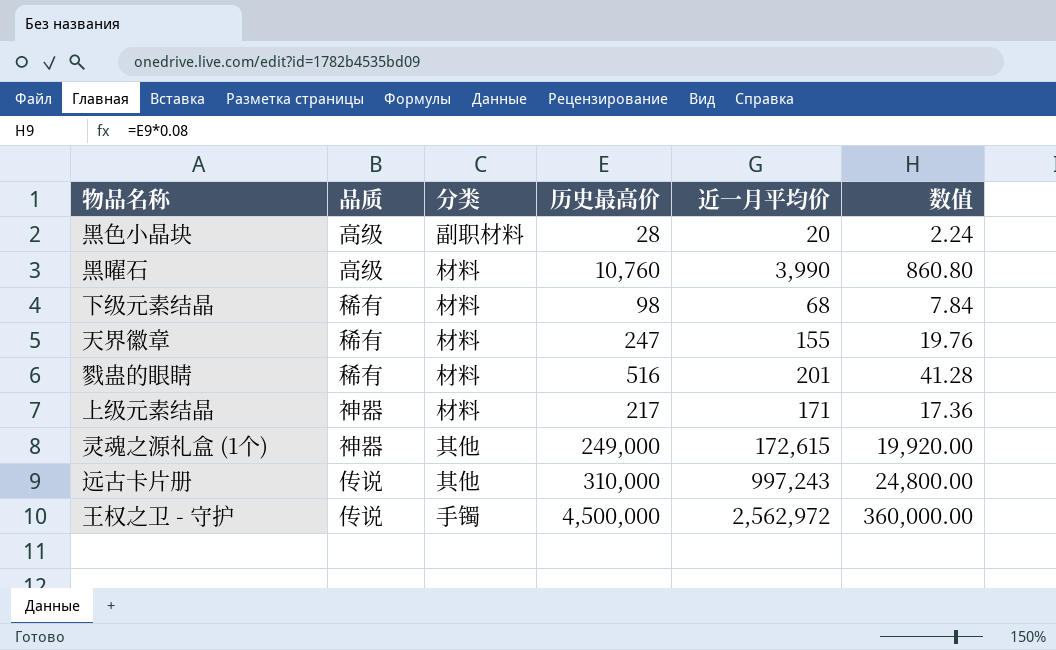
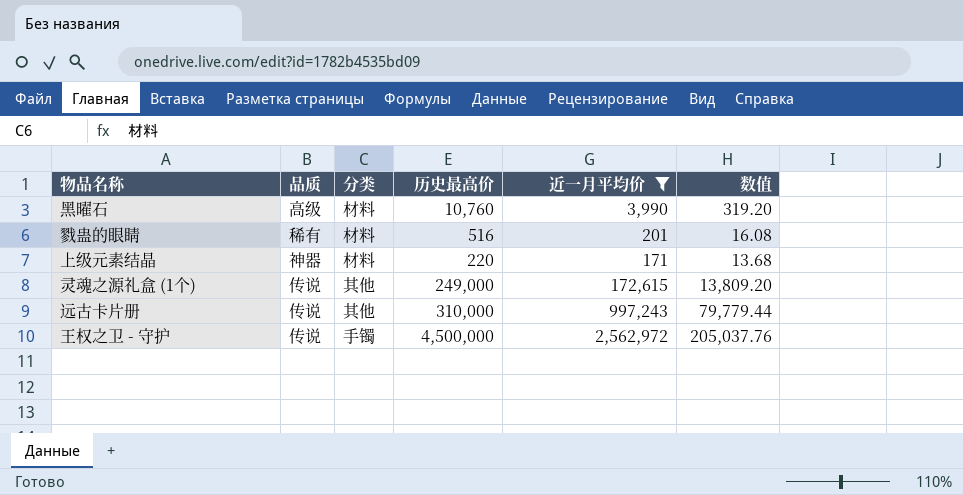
filter: none -> 近一月平均价 >= 171
column 数值 | formula: [历史最高价] * 0.08 -> [近一月平均价] * 0.08
上级元素结晶 | 历史最高价: 217 -> 220
灵魂之源礼盒 (1个) | 品质: 神器 -> 传说

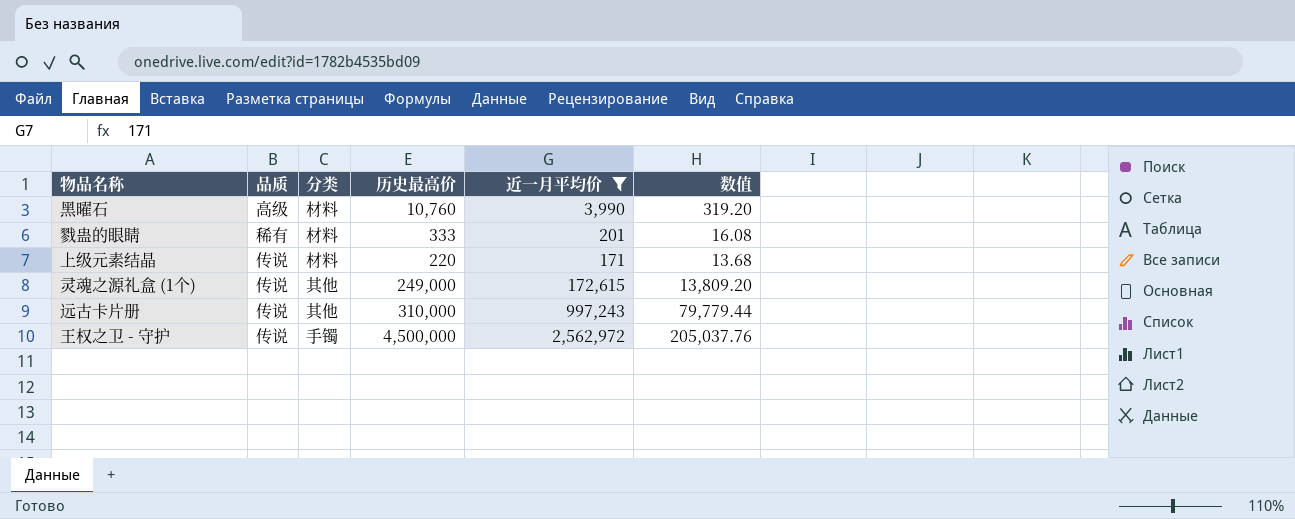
戮蛊的眼睛 | 历史最高价: 516 -> 333
上级元素结晶 | 品质: 神器 -> 传说

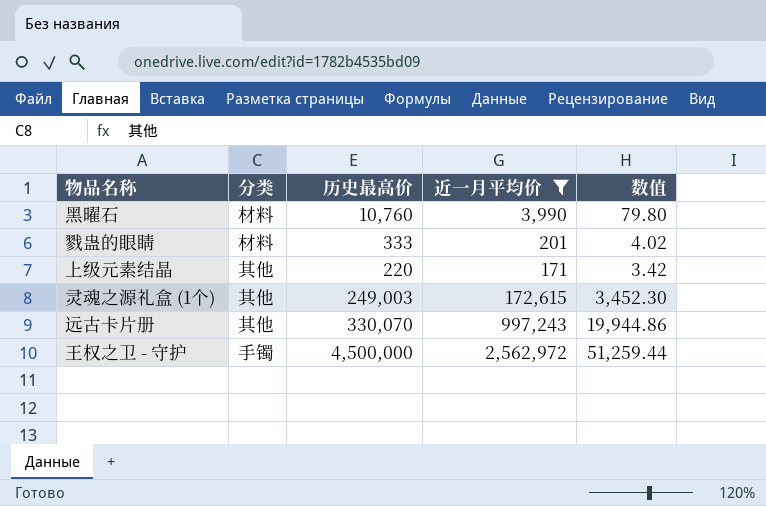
column 品质 | position: 2 -> none
column 数值 | formula: [近一月平均价] * 0.08 -> [近一月平均价] * 0.02
上级元素结晶 | 分类: 材料 -> 其他
灵魂之源礼盒 (1个) | 历史最高价: 249,000 -> 249,003
远古卡片册 | 历史最高价: 310,000 -> 330,070

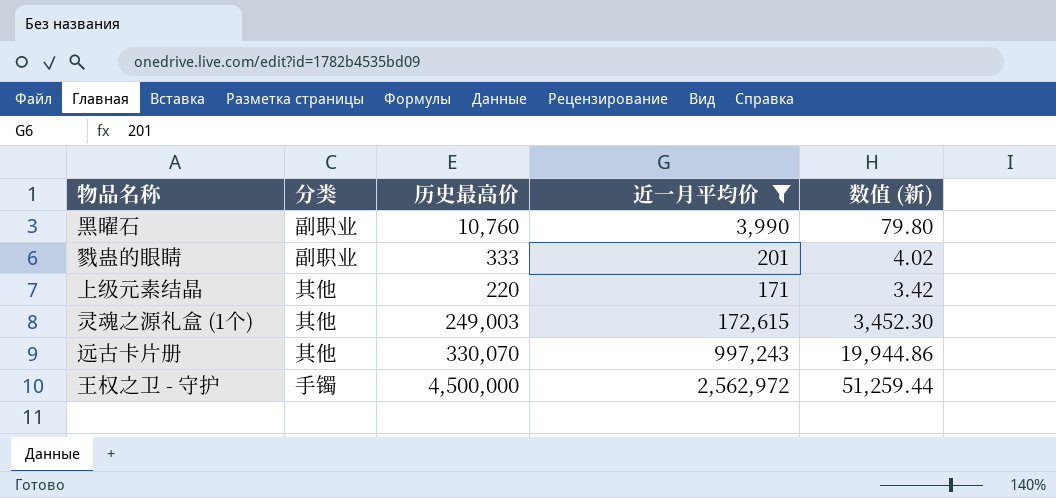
column name: 数值 -> 数值 (新)
黑曜石 | 分类: 材料 -> 副职业
戮蛊的眼睛 | 分类: 材料 -> 副职业

